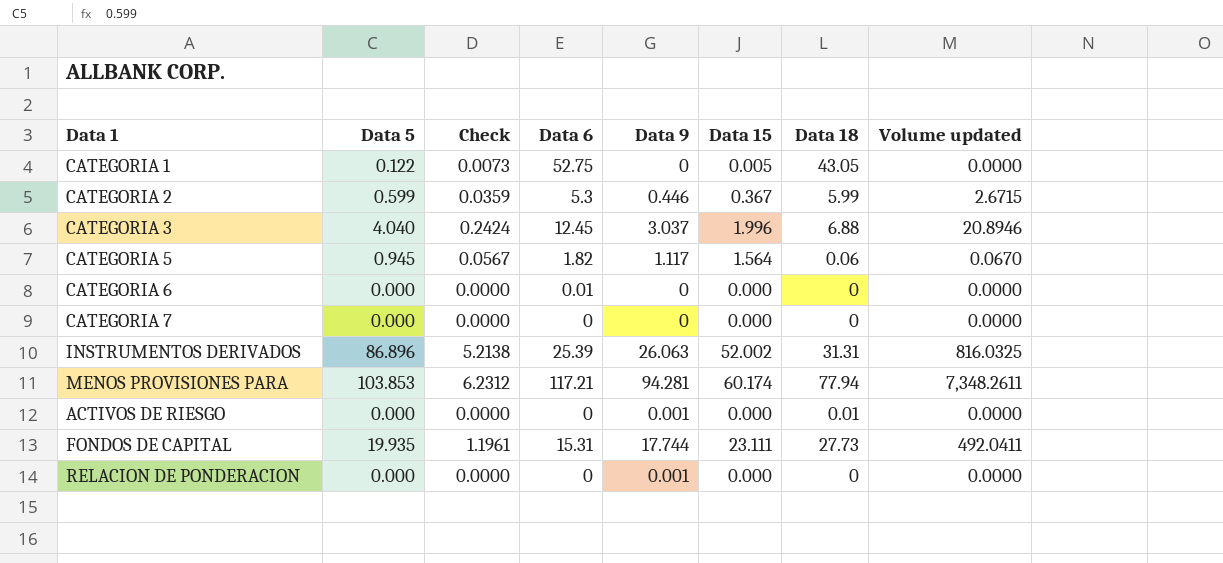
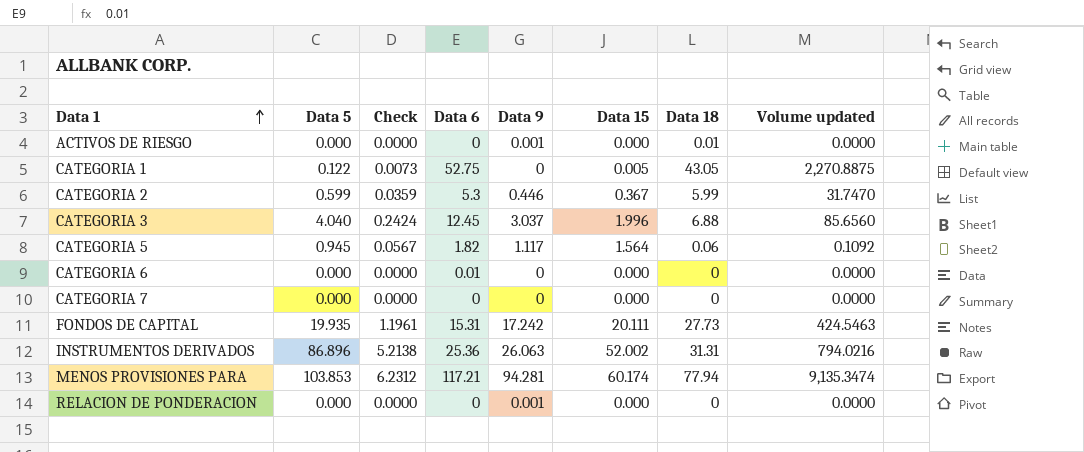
row order: none -> Data 1 ascending
column Volume updated | formula: [Data 9] * [Data 18] -> [Data 6] * [Data 18]
FONDOS DE CAPITAL | Data 9: 17.744 -> 17.242
FONDOS DE CAPITAL | Data 15: 23.111 -> 20.111
INSTRUMENTOS DERIVADOS | Data 6: 25.39 -> 25.36

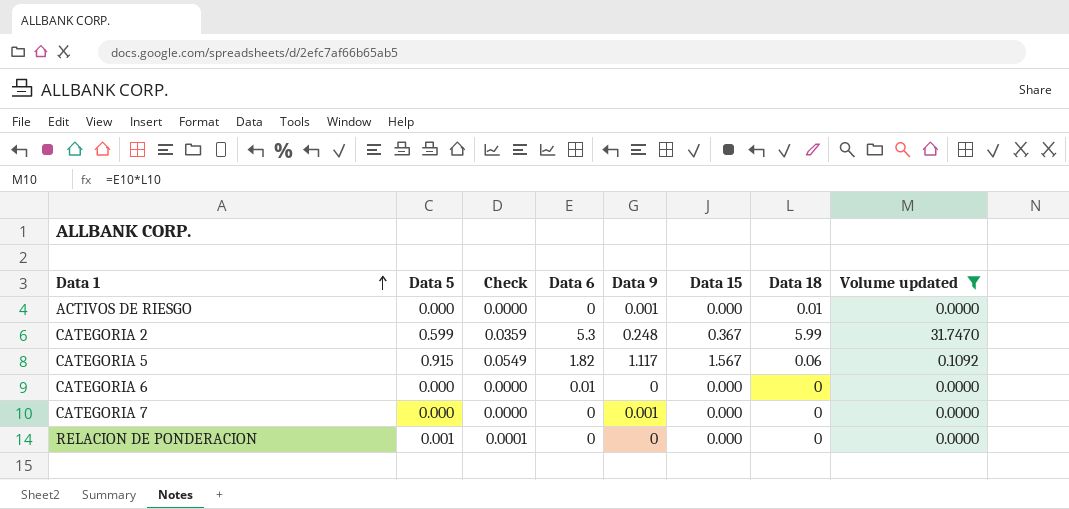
filter: none -> Volume updated <= 31.7470
CATEGORIA 2 | Data 9: 0.446 -> 0.248
CATEGORIA 5 | Data 5: 0.945 -> 0.915
CATEGORIA 5 | Check: 0.0567 -> 0.0549
CATEGORIA 5 | Data 15: 1.564 -> 1.567
CATEGORIA 7 | Data 9: 0 -> 0.001
RELACION DE PONDERACION | Data 5: 0.000 -> 0.001
RELACION DE PONDERACION | Check: 0.0000 -> 0.0001
RELACION DE PONDERACION | Data 9: 0.001 -> 0

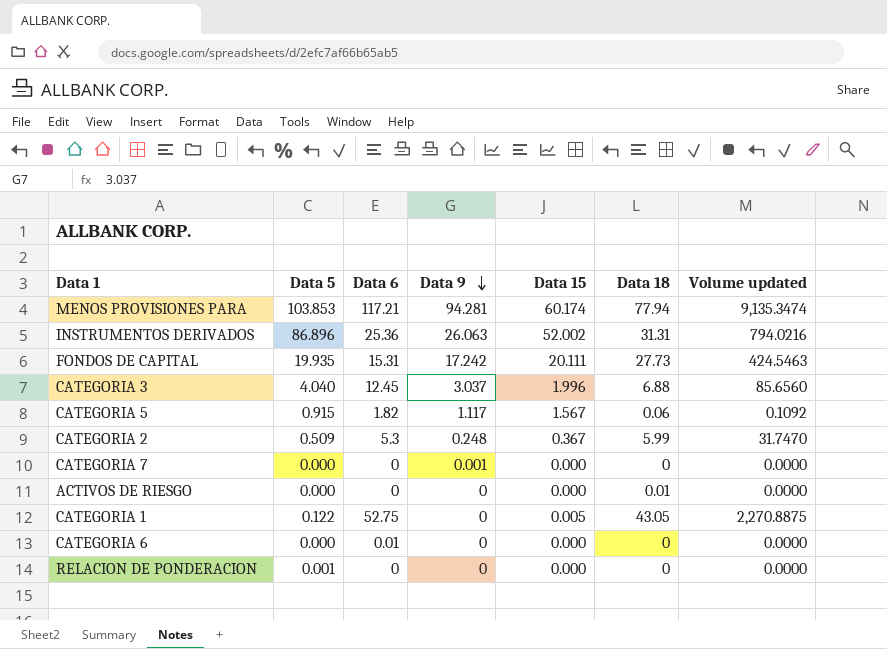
filter: Volume updated <= 31.7470 -> none
row order: Data 1 ascending -> Data 9 descending
column Check | formula: [Data 5] * 0.06 -> none
CATEGORIA 2 | Data 5: 0.599 -> 0.509
ACTIVOS DE RIESGO | Data 9: 0.001 -> 0

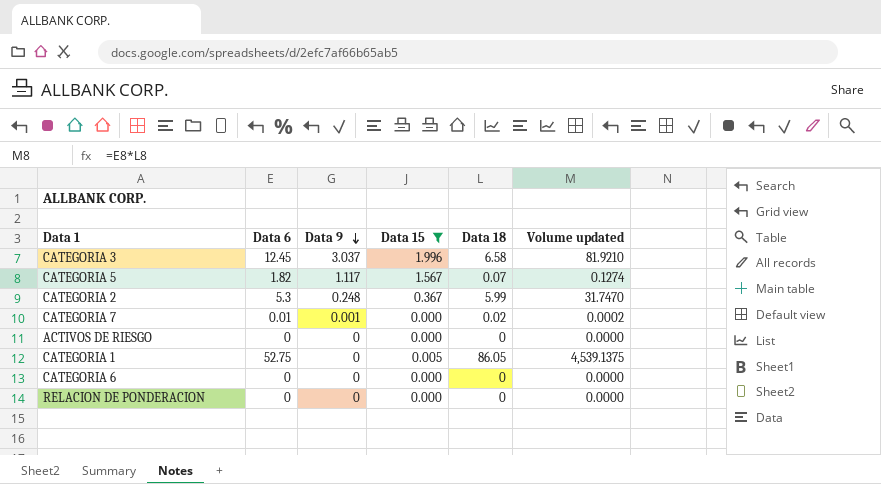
filter: none -> Data 15 <= 1.996
column Data 5 | position: 2 -> none
CATEGORIA 3 | Data 18: 6.88 -> 6.58
CATEGORIA 3 | Volume updated: 85.6560 -> 81.9210
CATEGORIA 5 | Data 18: 0.06 -> 0.07
CATEGORIA 5 | Volume updated: 0.1092 -> 0.1274
CATEGORIA 7 | Data 6: 0 -> 0.01
CATEGORIA 7 | Data 18: 0 -> 0.02
CATEGORIA 7 | Volume updated: 0.0000 -> 0.0002
ACTIVOS DE RIESGO | Data 18: 0.01 -> 0
CATEGORIA 1 | Data 18: 43.05 -> 86.05
CATEGORIA 1 | Volume updated: 2,270.8875 -> 4,539.1375
CATEGORIA 6 | Data 6: 0.01 -> 0

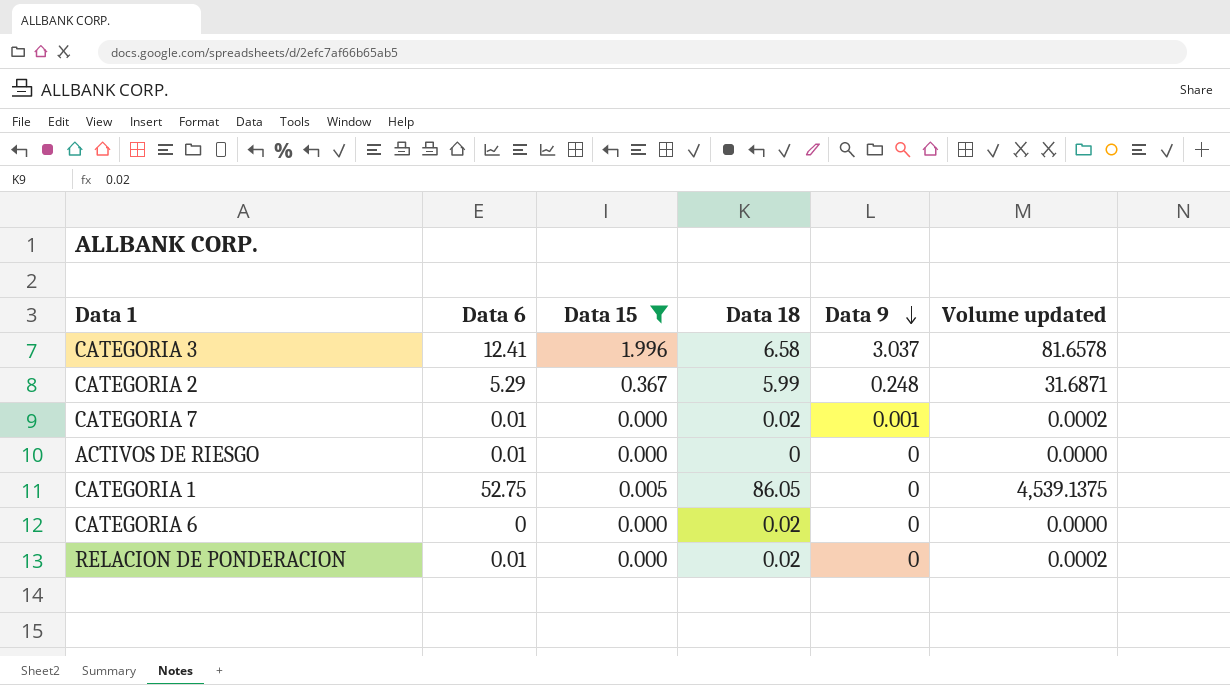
column Data 9 | position: 3 -> 5
row CATEGORIA 5: 1.82 | 1.117 | 1.567 | 0.07 | 0.1274 -> none
CATEGORIA 3 | Data 6: 12.45 -> 12.41
CATEGORIA 3 | Volume updated: 81.9210 -> 81.6578
CATEGORIA 2 | Data 6: 5.3 -> 5.29
CATEGORIA 2 | Volume updated: 31.7470 -> 31.6871
ACTIVOS DE RIESGO | Data 6: 0 -> 0.01
CATEGORIA 6 | Data 18: 0 -> 0.02
RELACION DE PONDERACION | Data 6: 0 -> 0.01
RELACION DE PONDERACION | Data 18: 0 -> 0.02
RELACION DE PONDERACION | Volume updated: 0.0000 -> 0.0002

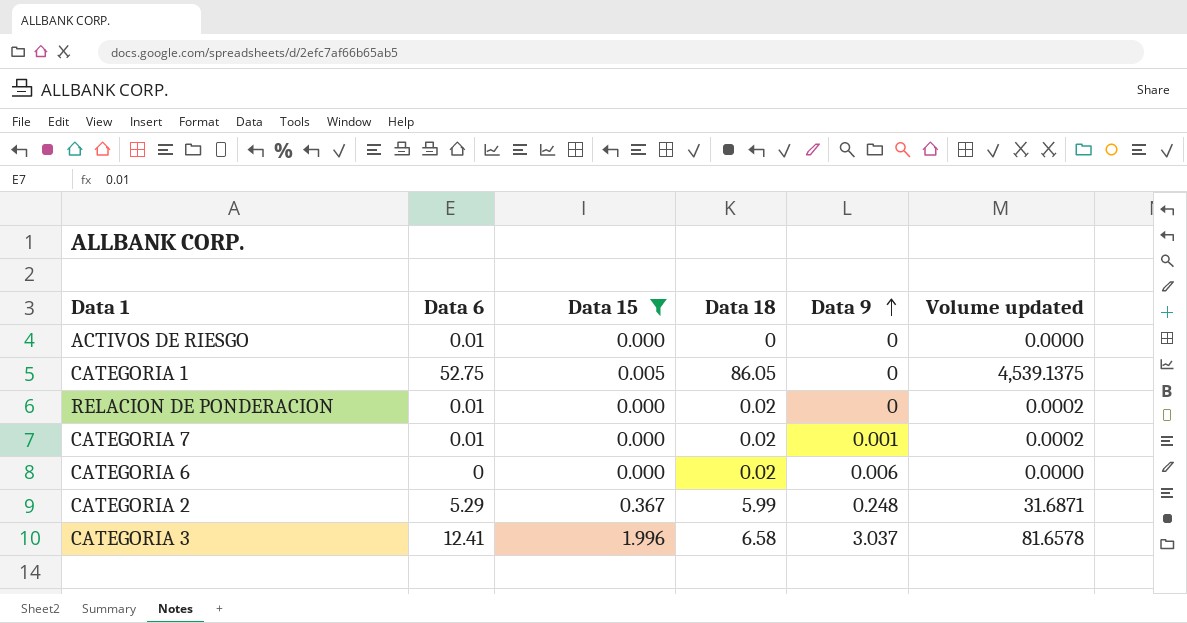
row order: Data 9 descending -> Data 9 ascending
CATEGORIA 6 | Data 9: 0 -> 0.006

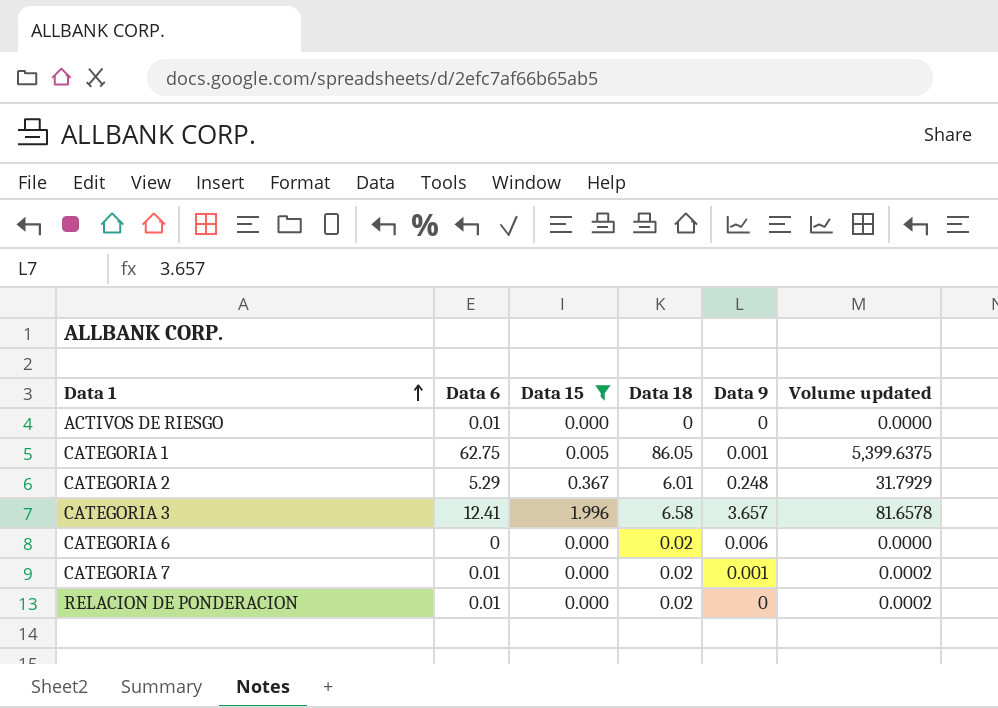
row order: Data 9 ascending -> Data 1 ascending
CATEGORIA 1 | Data 6: 52.75 -> 62.75
CATEGORIA 1 | Data 9: 0 -> 0.001
CATEGORIA 1 | Volume updated: 4,539.1375 -> 5,399.6375
CATEGORIA 2 | Data 18: 5.99 -> 6.01
CATEGORIA 2 | Volume updated: 31.6871 -> 31.7929
CATEGORIA 3 | Data 9: 3.037 -> 3.657

